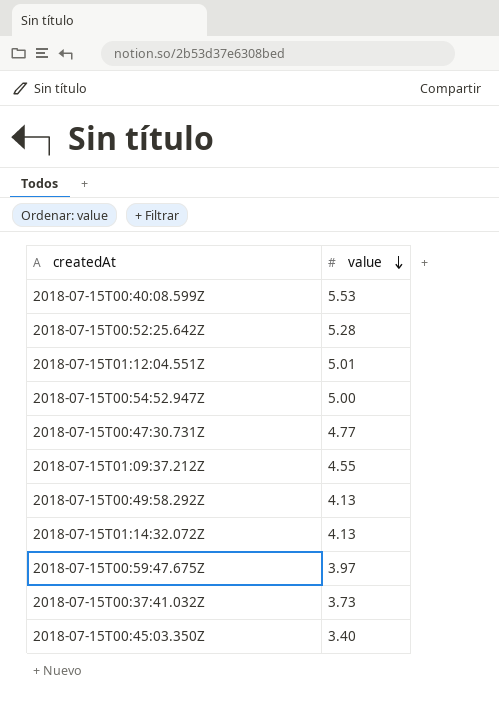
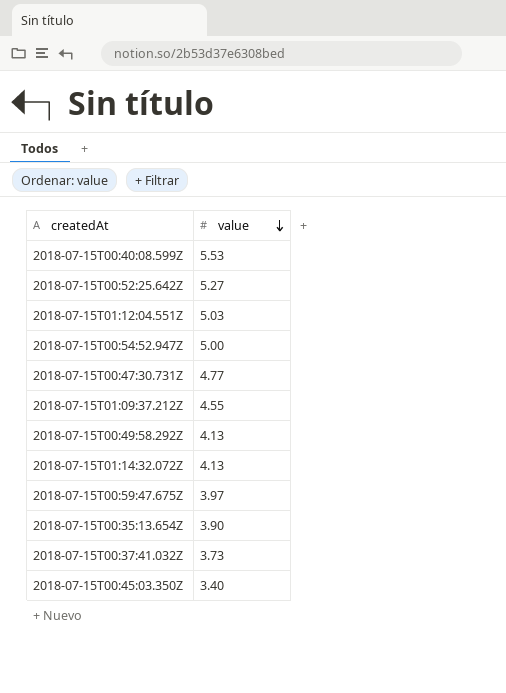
2018-07-15T00:52:25.642Z | value: 5.28 -> 5.27
2018-07-15T01:12:04.551Z | value: 5.01 -> 5.03
row 2018-07-15T00:35:13.654Z: none -> 3.90

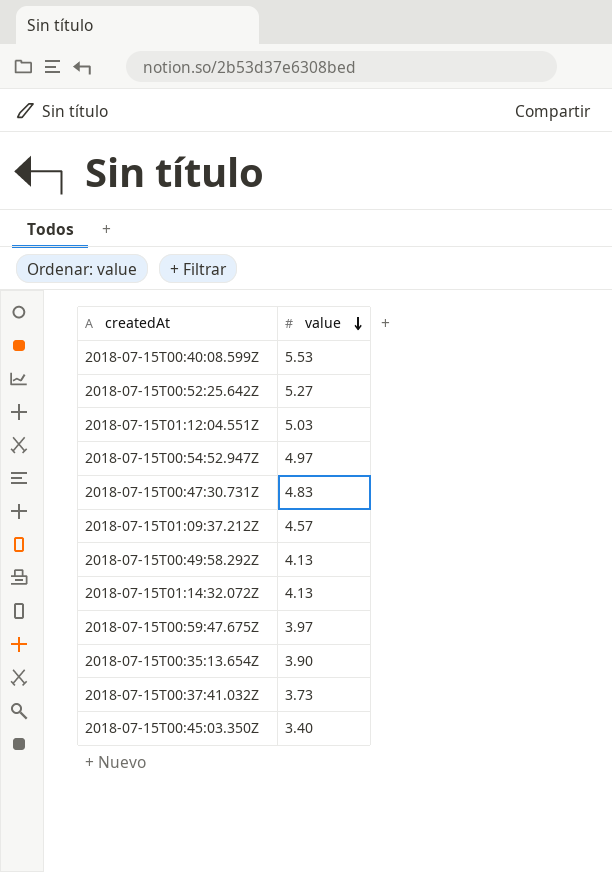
2018-07-15T00:54:52.947Z | value: 5.00 -> 4.97
2018-07-15T00:47:30.731Z | value: 4.77 -> 4.83
2018-07-15T01:09:37.212Z | value: 4.55 -> 4.57

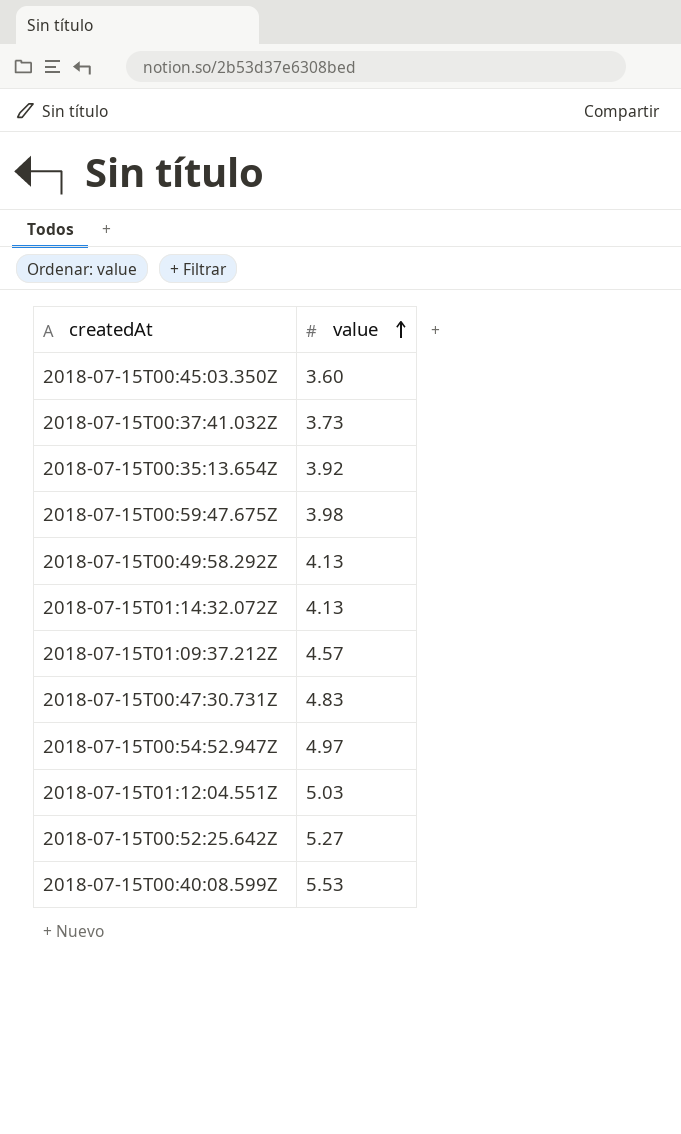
row order: value descending -> value ascending
2018-07-15T00:45:03.350Z | value: 3.40 -> 3.60
2018-07-15T00:35:13.654Z | value: 3.90 -> 3.92
2018-07-15T00:59:47.675Z | value: 3.97 -> 3.98

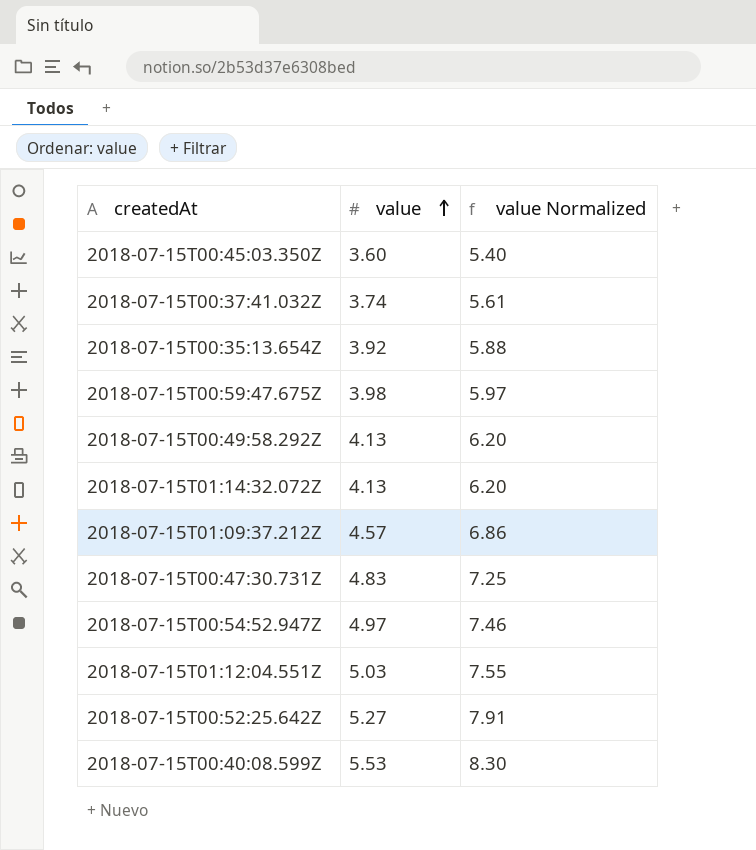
column value Normalized | formula: none -> [value] * 1.5
2018-07-15T00:37:41.032Z | value: 3.73 -> 3.74

